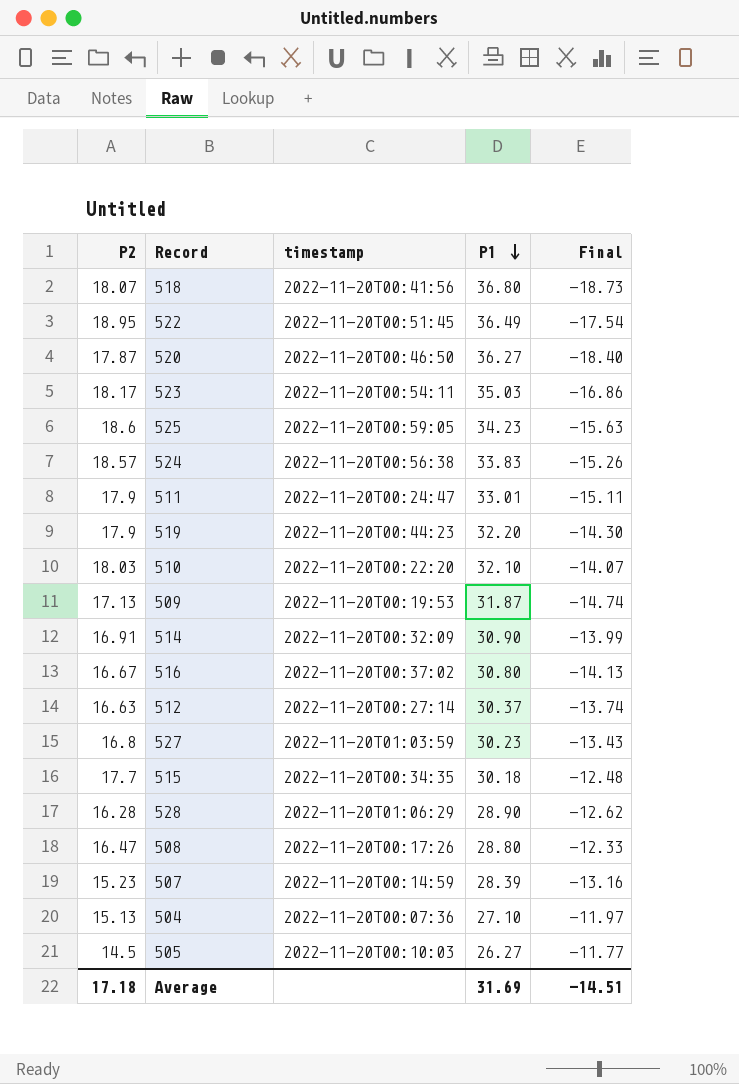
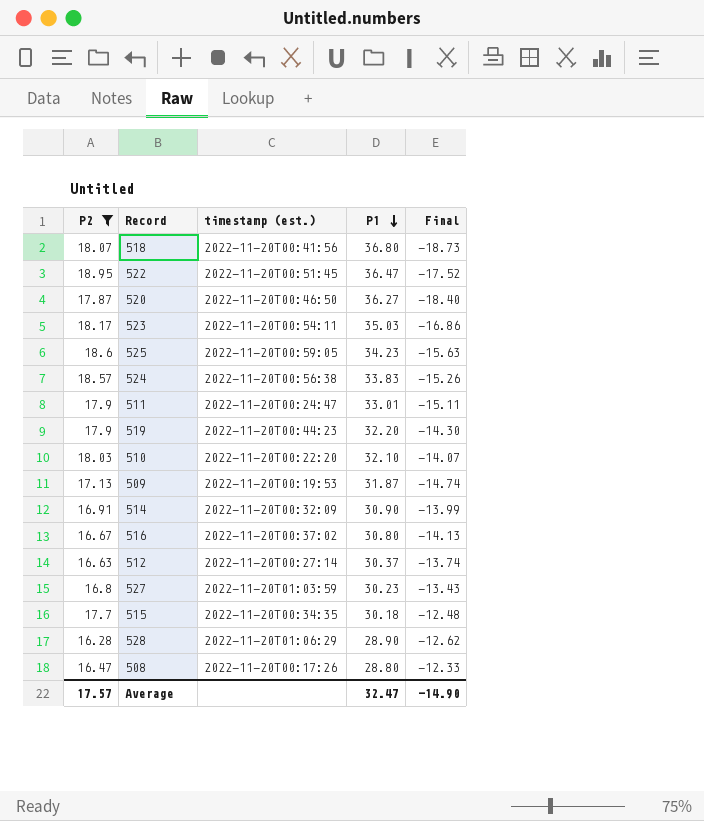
filter: none -> P2 >= 16.28
column name: timestamp -> timestamp (est.)
522 | P1: 36.49 -> 36.47
522 | Final: -17.54 -> -17.52
Average | P2: 17.18 -> 17.57
Average | P1: 31.69 -> 32.47
Average | Final: -14.51 -> -14.90

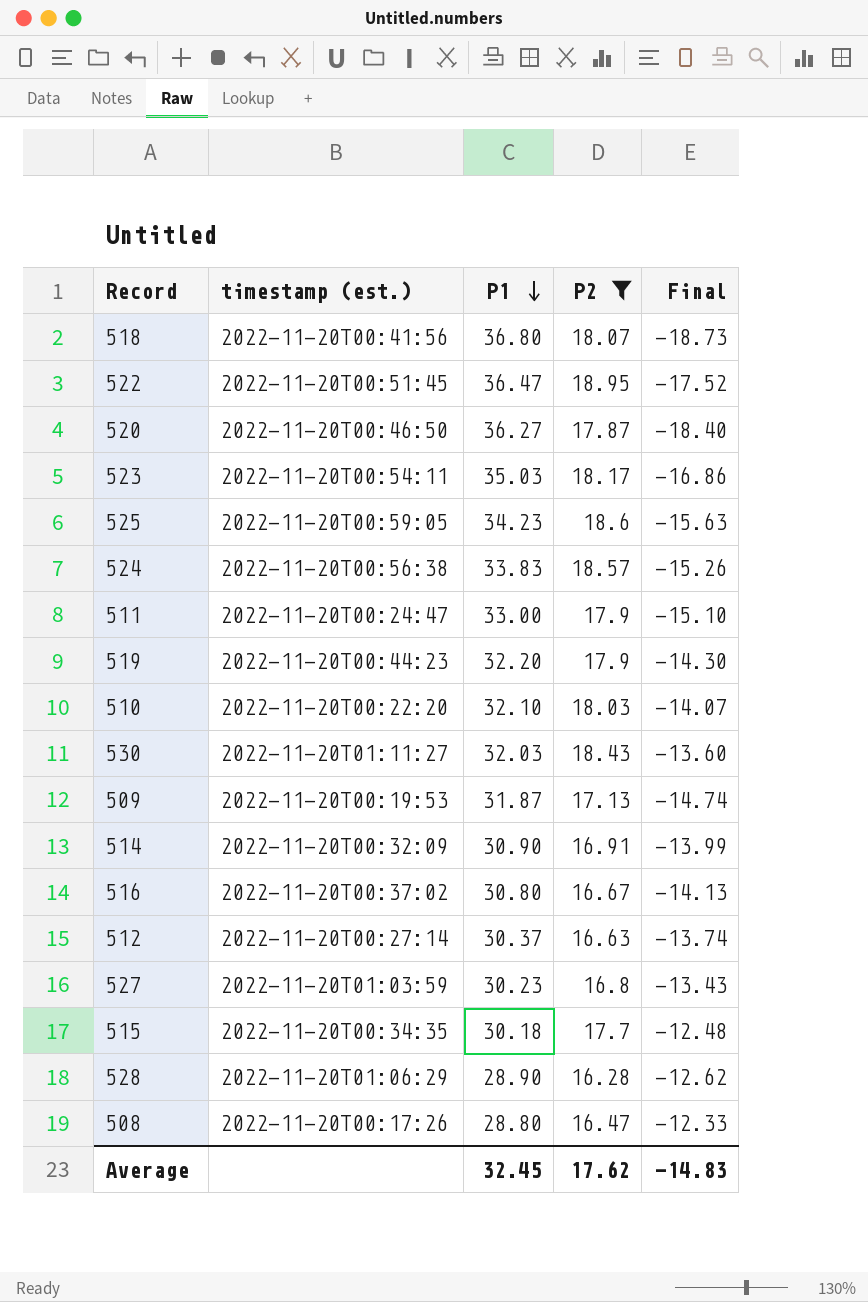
column P2 | position: 1 -> 4
511 | P1: 33.01 -> 33.00
511 | Final: -15.11 -> -15.10
row 530: none -> 2022-11-20T01:11:27 | 32.03 | 18.43 | -13.60
Average | P1: 32.47 -> 32.45
Average | P2: 17.57 -> 17.62
Average | Final: -14.90 -> -14.83

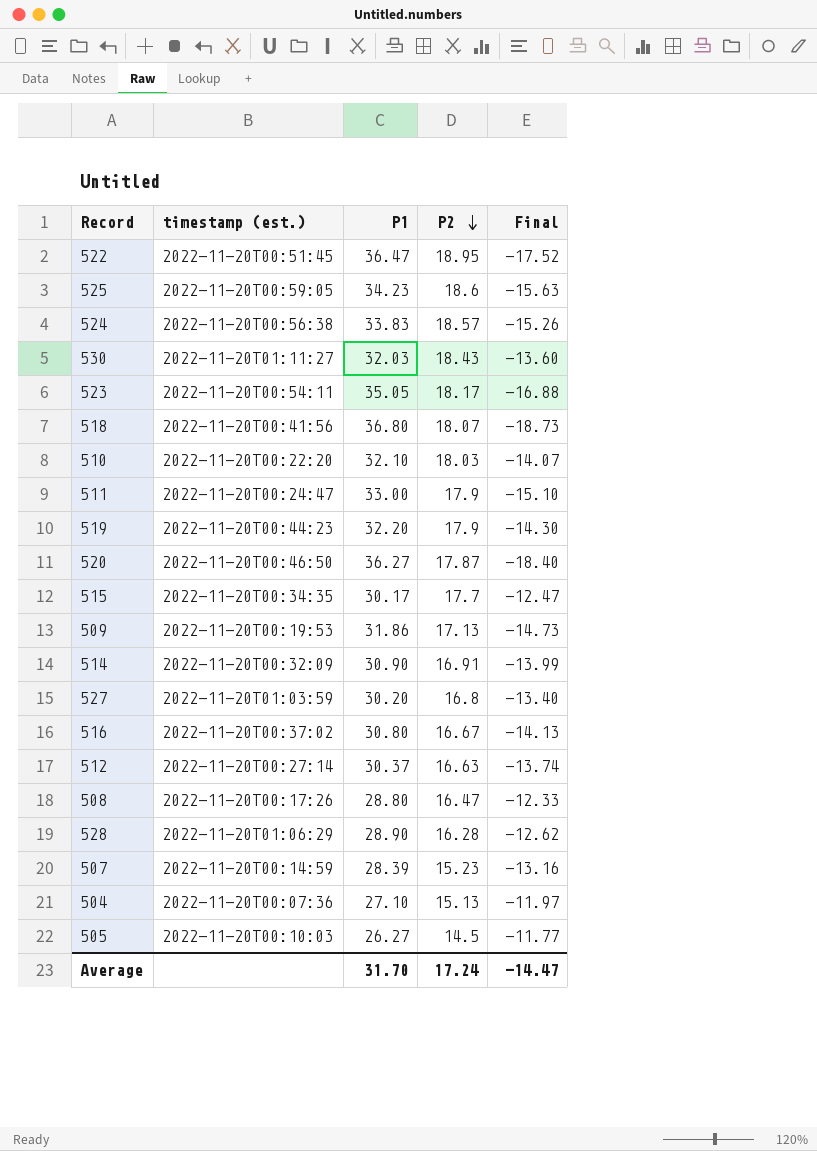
filter: P2 >= 16.28 -> none
row order: P1 descending -> P2 descending
523 | P1: 35.03 -> 35.05
523 | Final: -16.86 -> -16.88
515 | P1: 30.18 -> 30.17
515 | Final: -12.48 -> -12.47
509 | P1: 31.87 -> 31.86
509 | Final: -14.74 -> -14.73
527 | P1: 30.23 -> 30.20
527 | Final: -13.43 -> -13.40
Average | P1: 32.45 -> 31.70
Average | P2: 17.62 -> 17.24
Average | Final: -14.83 -> -14.47

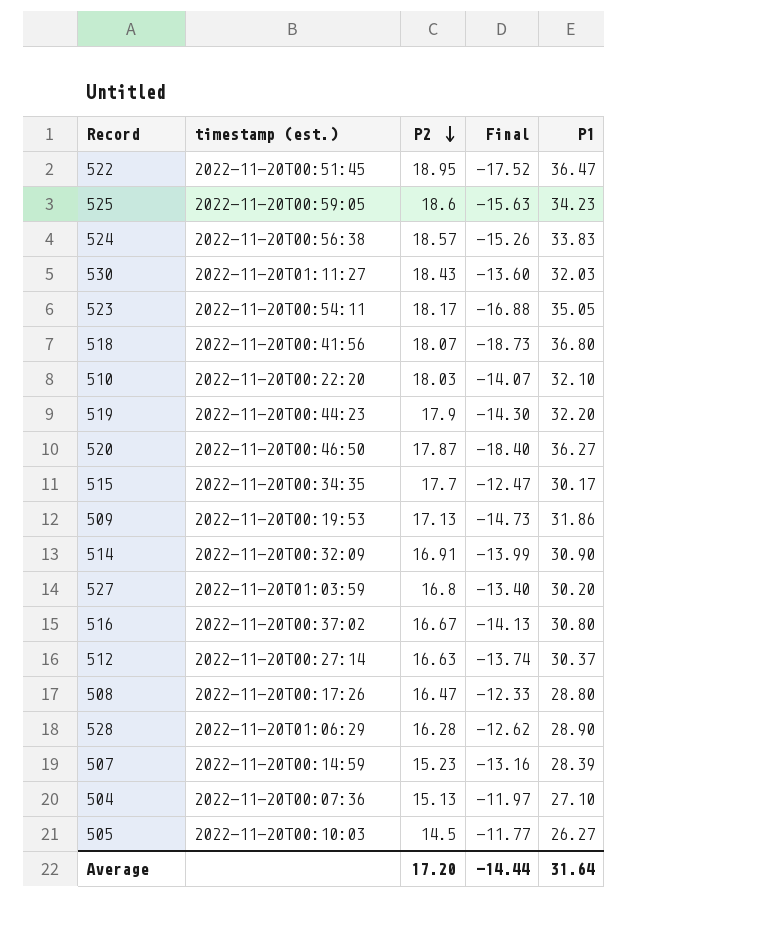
column P1 | position: 3 -> 5
row 511: 2022-11-20T00:24:47 | 33.00 | 17.9 | -15.10 -> none
Average | P2: 17.24 -> 17.20
Average | Final: -14.47 -> -14.44
Average | P1: 31.70 -> 31.64

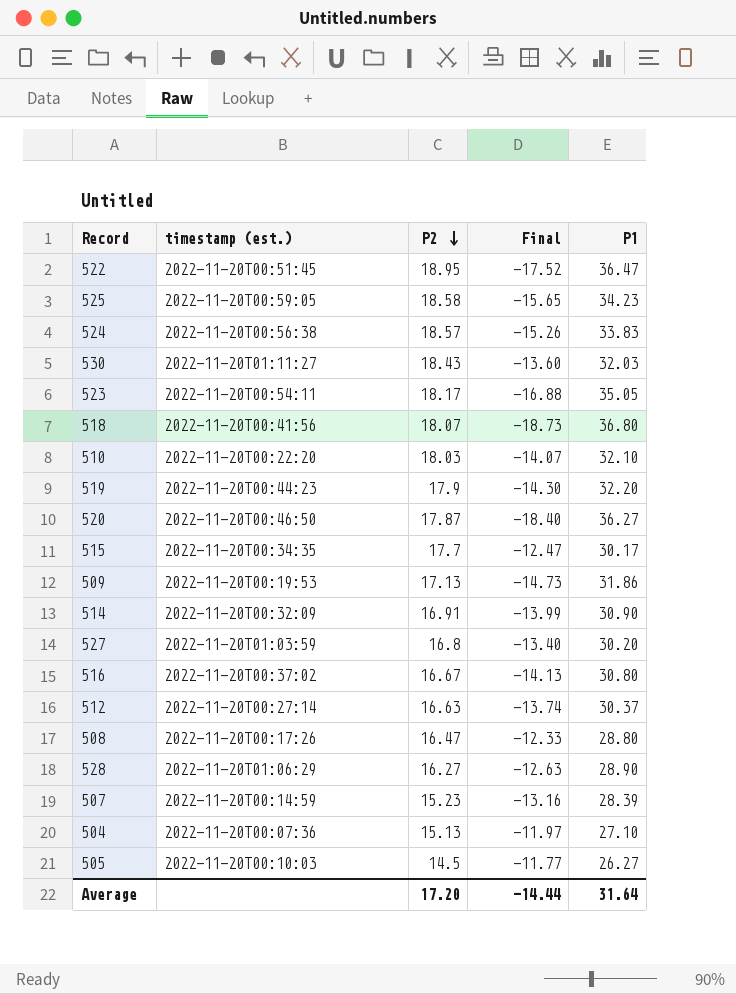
525 | P2: 18.6 -> 18.58
525 | Final: -15.63 -> -15.65
528 | P2: 16.28 -> 16.27
528 | Final: -12.62 -> -12.63

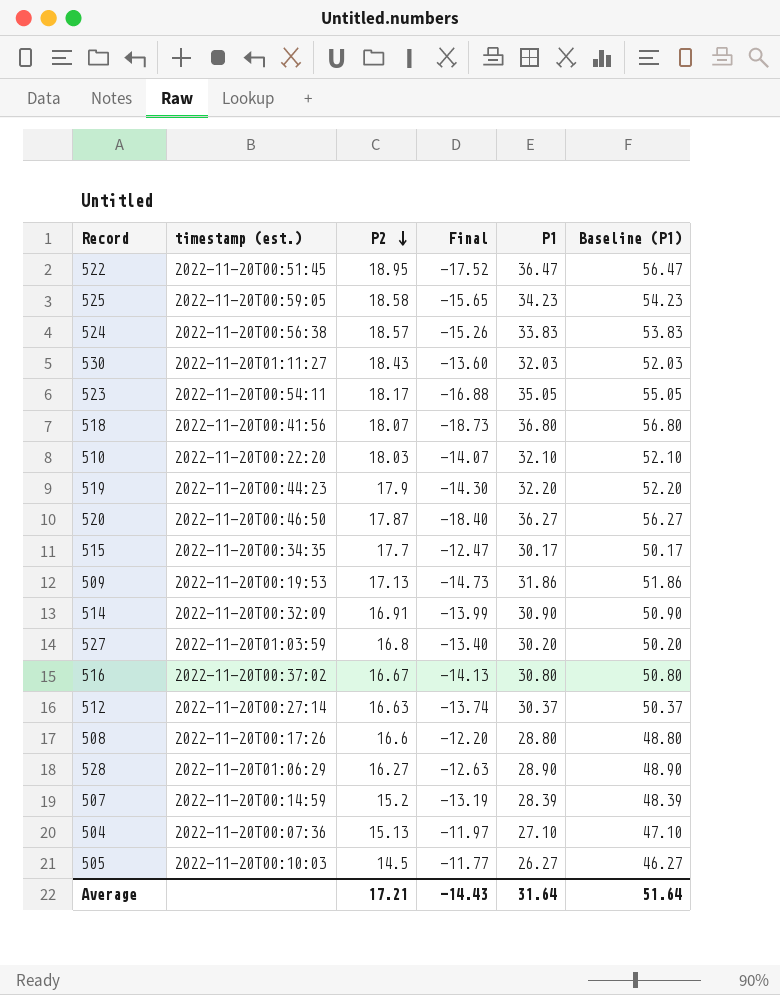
column Baseline (P1) | formula: none -> [P1] + 20
508 | P2: 16.47 -> 16.6
508 | Final: -12.33 -> -12.20
507 | P2: 15.23 -> 15.2
507 | Final: -13.16 -> -13.19
Average | P2: 17.20 -> 17.21
Average | Final: -14.44 -> -14.43

